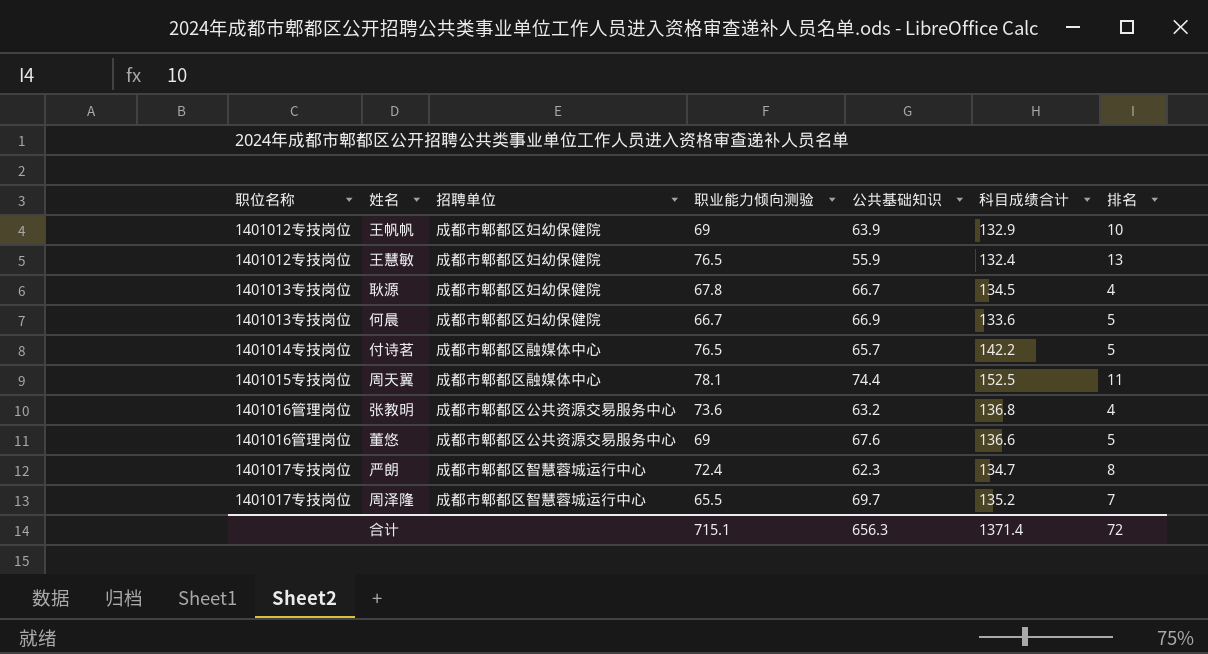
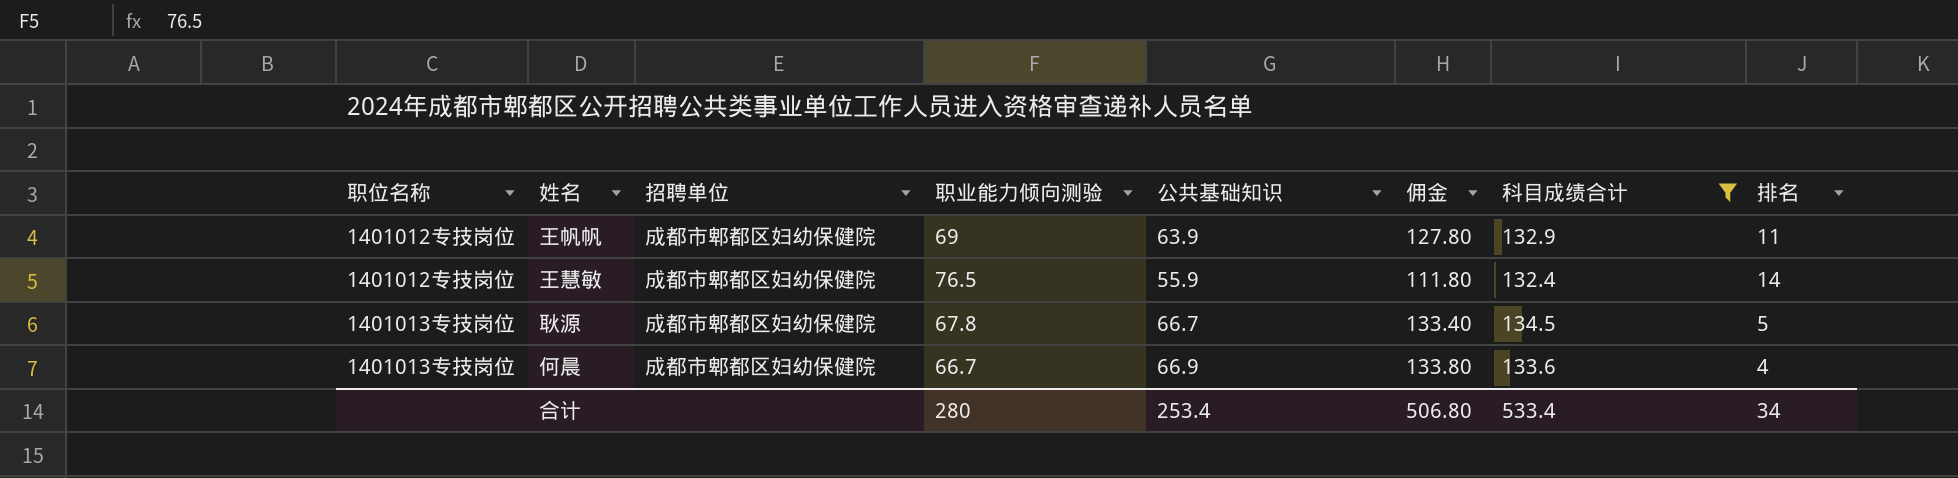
filter: none -> 科目成绩合计 <= 134.5
column 佣金 | formula: none -> [公共基础知识] * 2
王帆帆 | 排名: 10 -> 11
王慧敏 | 排名: 13 -> 14
耿源 | 排名: 4 -> 5
何晨 | 排名: 5 -> 4
合计 | 职业能力倾向测验: 715.1 -> 280
合计 | 公共基础知识: 656.3 -> 253.4
合计 | 科目成绩合计: 1371.4 -> 533.4
合计 | 排名: 72 -> 34

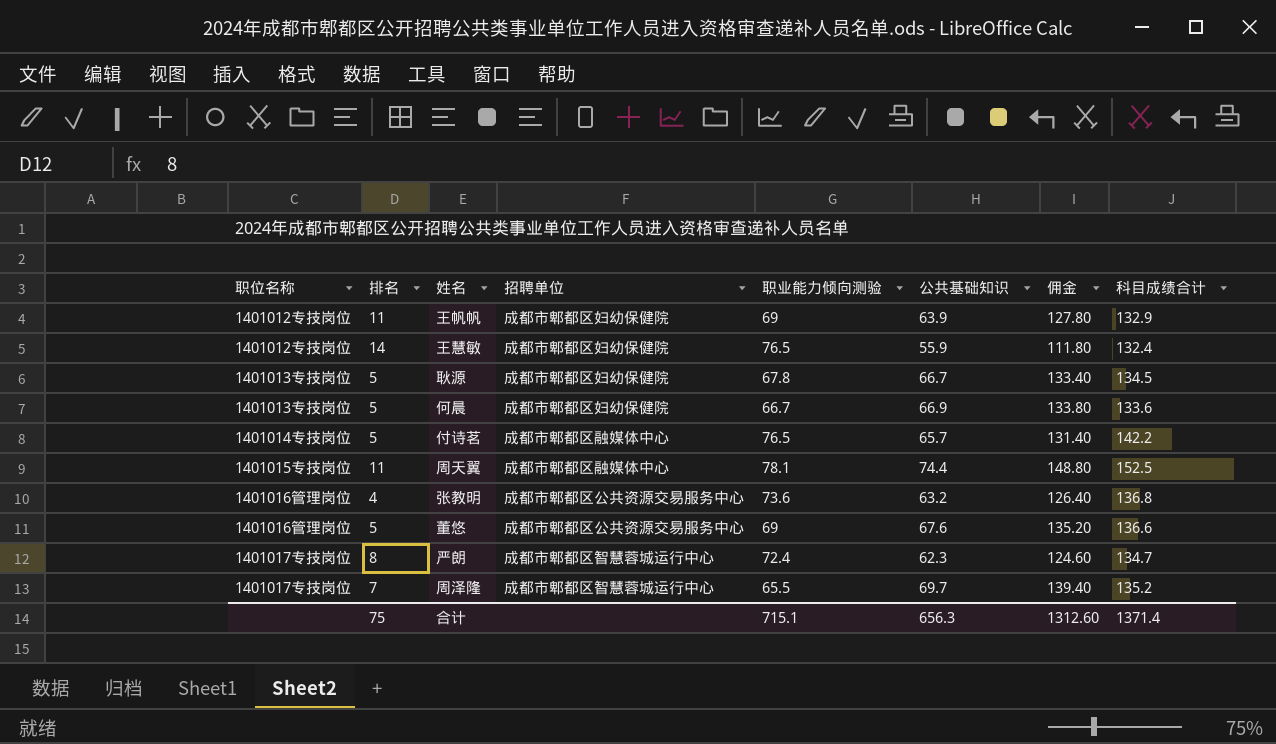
filter: 科目成绩合计 <= 134.5 -> none
column 排名 | position: 8 -> 2
何晨 | 排名: 4 -> 5
合计 | 排名: 34 -> 75
合计 | 职业能力倾向测验: 280 -> 715.1
合计 | 公共基础知识: 253.4 -> 656.3
合计 | 佣金: 506.80 -> 1312.60
合计 | 科目成绩合计: 533.4 -> 1371.4

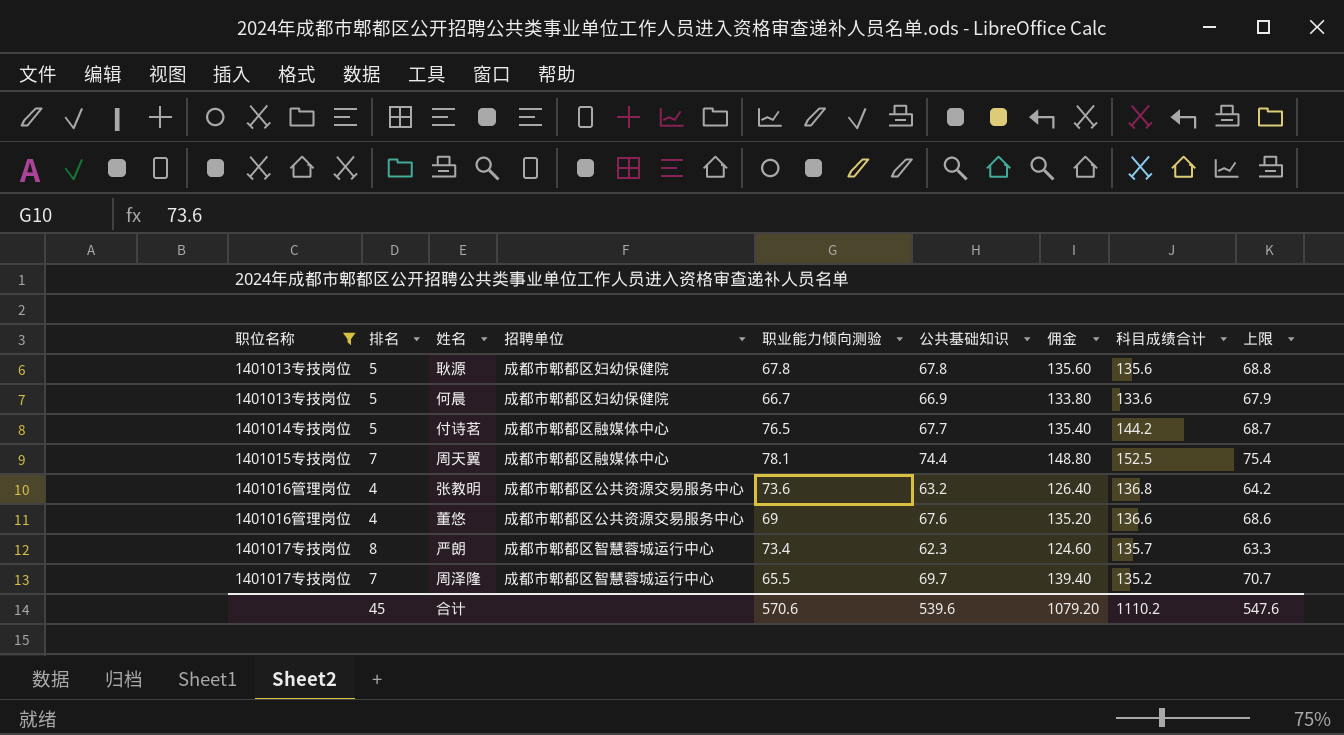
filter: none -> 职位名称 != 1401012专技岗位
column 上限 | formula: none -> [公共基础知识] + 1
耿源 | 公共基础知识: 66.7 -> 67.8
耿源 | 佣金: 133.40 -> 135.60
耿源 | 科目成绩合计: 134.5 -> 135.6
付诗茗 | 公共基础知识: 65.7 -> 67.7
付诗茗 | 佣金: 131.40 -> 135.40
付诗茗 | 科目成绩合计: 142.2 -> 144.2
周天翼 | 排名: 11 -> 7
董悠 | 排名: 5 -> 4
严朗 | 职业能力倾向测验: 72.4 -> 73.4
严朗 | 科目成绩合计: 134.7 -> 135.7
合计 | 排名: 75 -> 45
合计 | 职业能力倾向测验: 715.1 -> 570.6
合计 | 公共基础知识: 656.3 -> 539.6
合计 | 佣金: 1312.60 -> 1079.20
合计 | 科目成绩合计: 1371.4 -> 1110.2

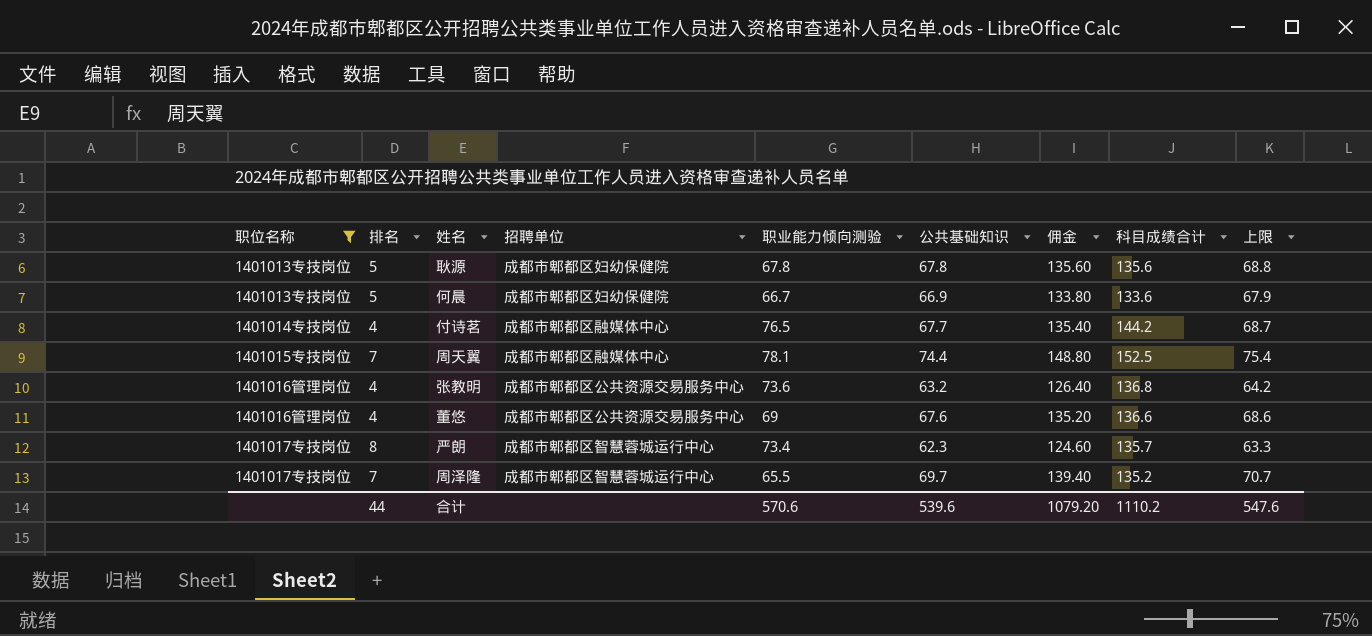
付诗茗 | 排名: 5 -> 4
合计 | 排名: 45 -> 44

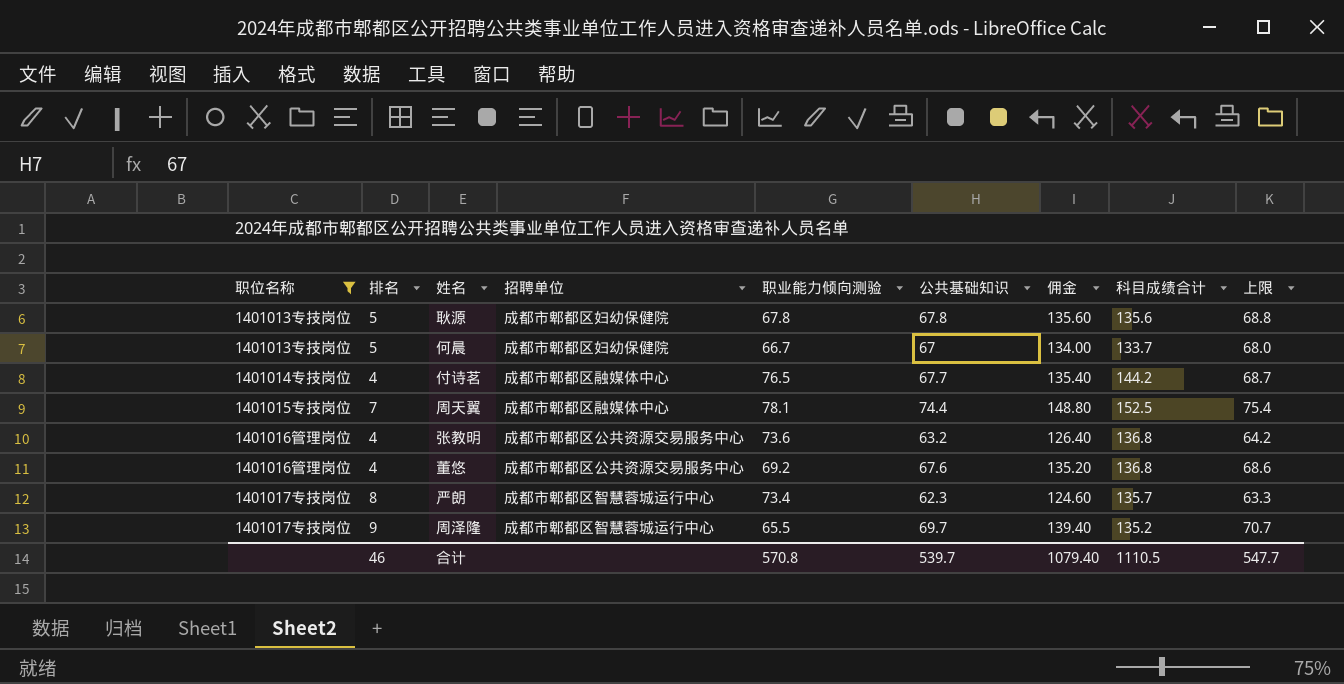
何晨 | 公共基础知识: 66.9 -> 67
何晨 | 佣金: 133.80 -> 134.00
何晨 | 科目成绩合计: 133.6 -> 133.7
何晨 | 上限: 67.9 -> 68.0
董悠 | 职业能力倾向测验: 69 -> 69.2
董悠 | 科目成绩合计: 136.6 -> 136.8
周泽隆 | 排名: 7 -> 9
合计 | 排名: 44 -> 46
合计 | 职业能力倾向测验: 570.6 -> 570.8
合计 | 公共基础知识: 539.6 -> 539.7
合计 | 佣金: 1079.20 -> 1079.40
合计 | 科目成绩合计: 1110.2 -> 1110.5
合计 | 上限: 547.6 -> 547.7

